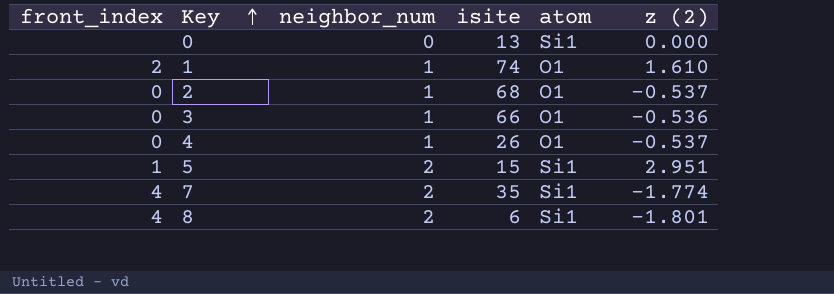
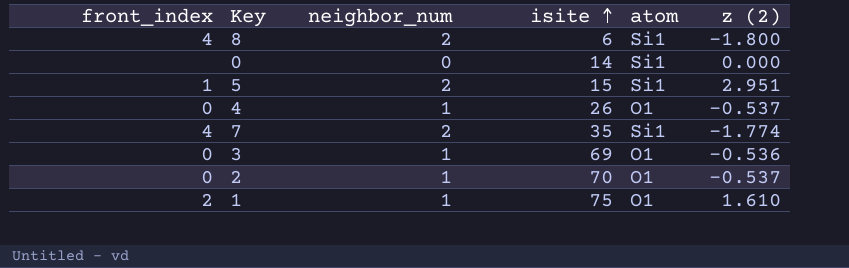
row order: Key ascending -> isite ascending
8 | z (2): -1.801 -> -1.800
0 | isite: 13 -> 14
3 | isite: 66 -> 69
2 | isite: 68 -> 70
1 | isite: 74 -> 75

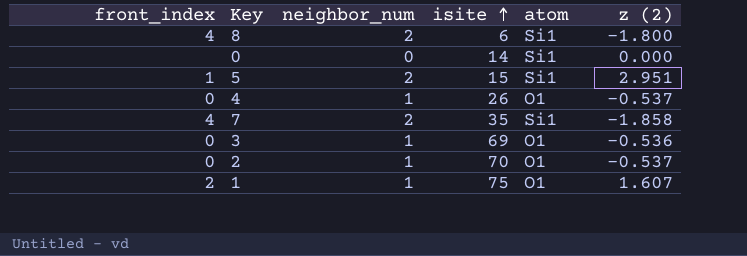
7 | z (2): -1.774 -> -1.858
1 | z (2): 1.610 -> 1.607

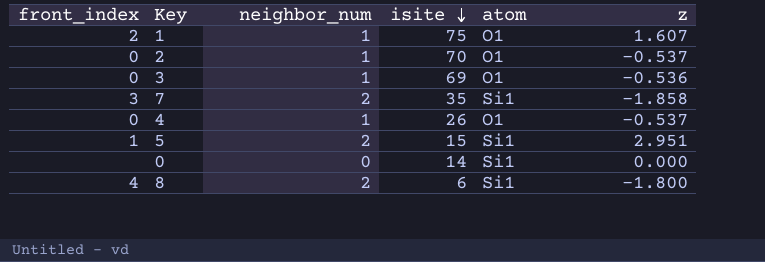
row order: isite ascending -> isite descending
column name: z (2) -> z
7 | front_index: 4 -> 3

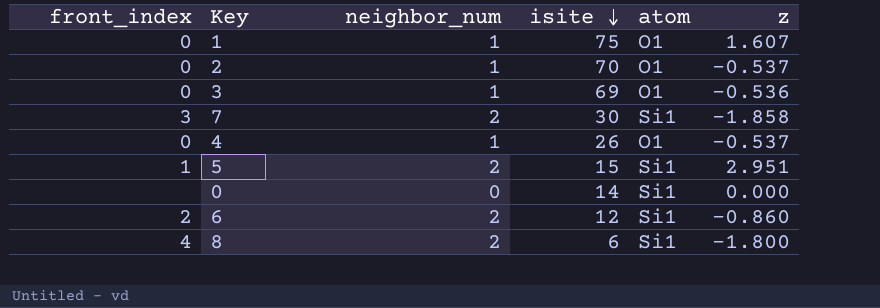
1 | front_index: 2 -> 0
7 | isite: 35 -> 30
row 6: none -> 2 | 2 | 12 | Si1 | -0.860

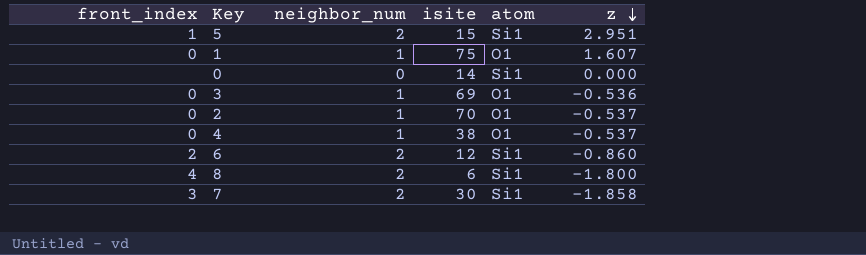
row order: isite descending -> z descending
4 | isite: 26 -> 38

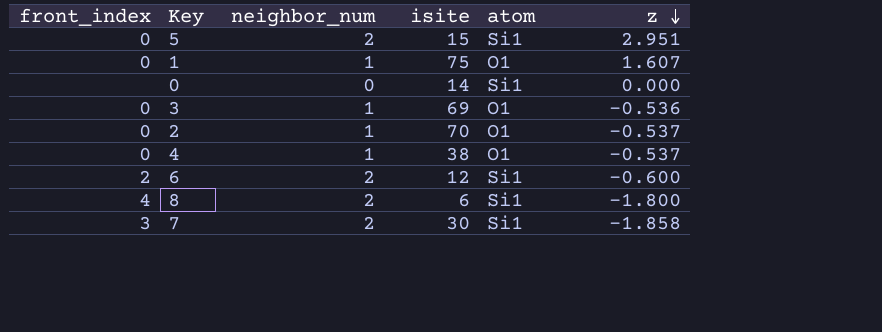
5 | front_index: 1 -> 0
6 | z: -0.860 -> -0.600

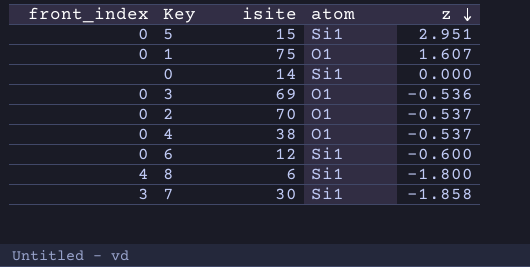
column neighbor_num | position: 3 -> none
6 | front_index: 2 -> 0

